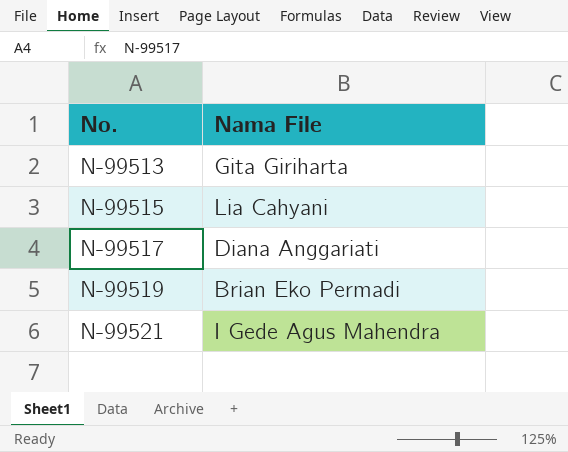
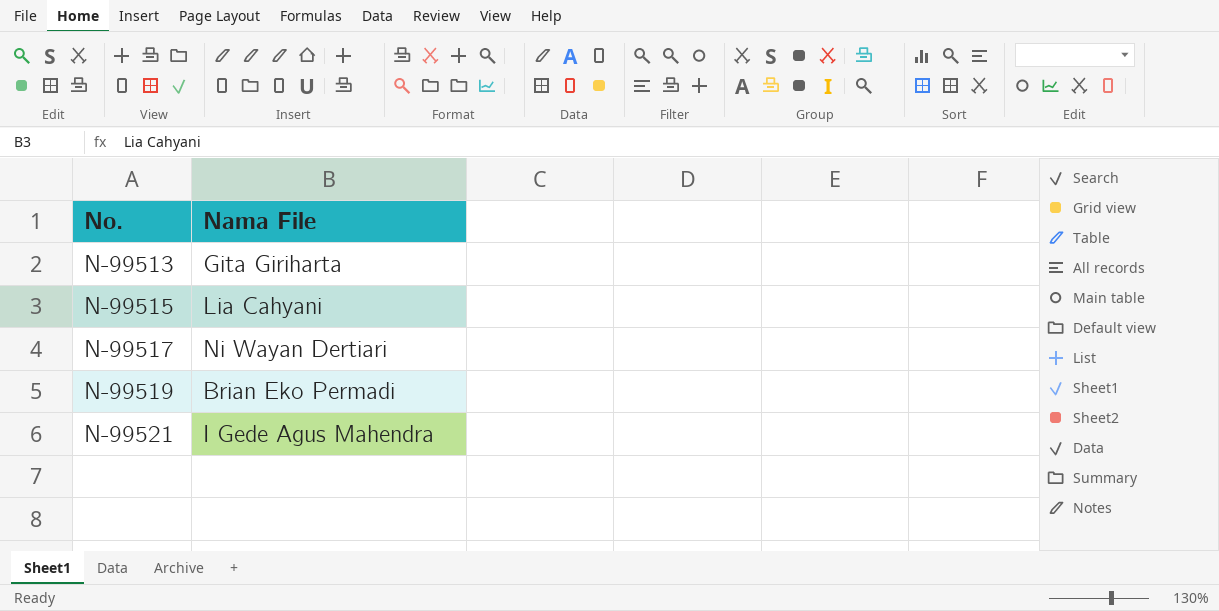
N-99517 | Nama File: Diana Anggariati -> Ni Wayan Dertiari

